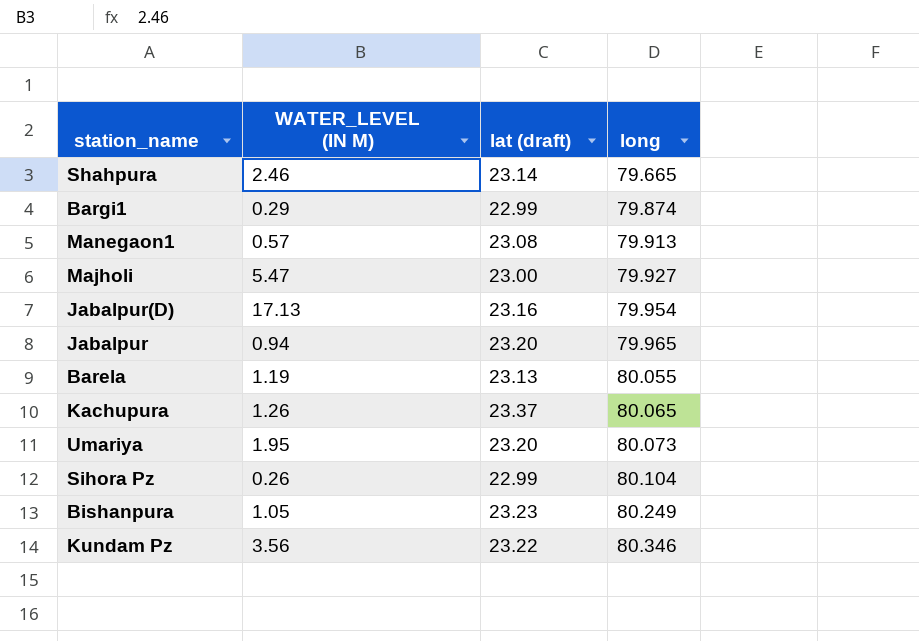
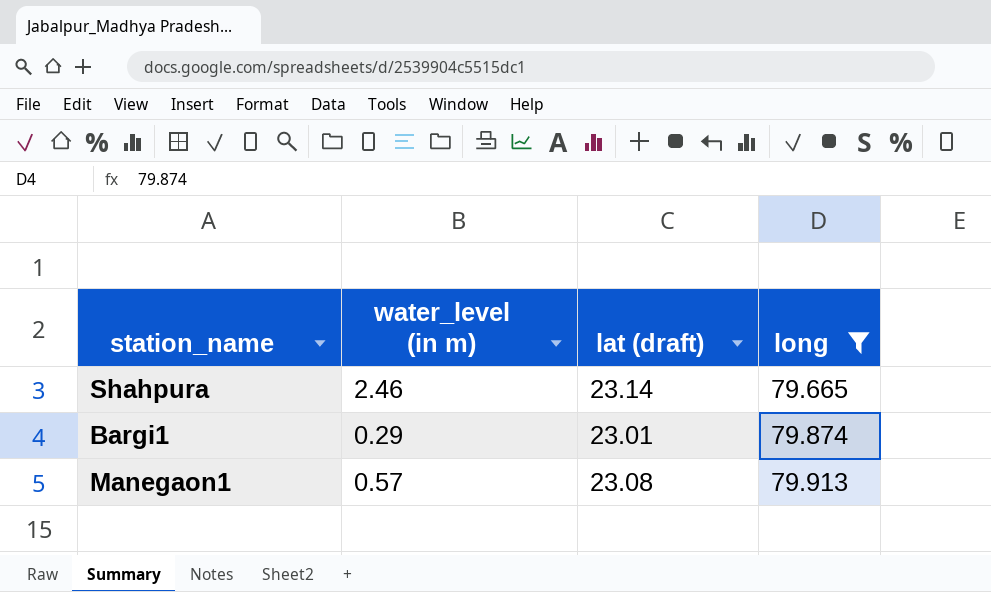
filter: none -> long <= 79.913
column name: WATER_LEVEL (IN M) -> water_level (in m)
Bargi1 | lat (draft): 22.99 -> 23.01

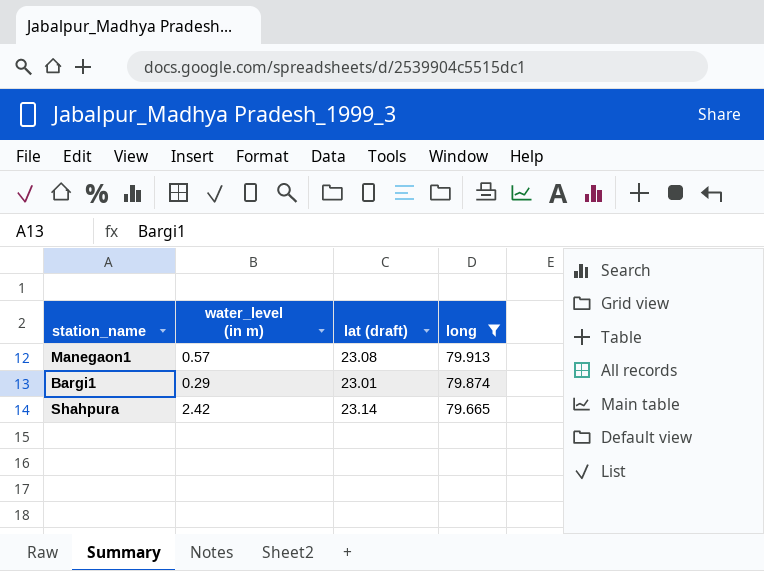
row order: long ascending -> long descending
Shahpura | water_level (in m): 2.46 -> 2.42

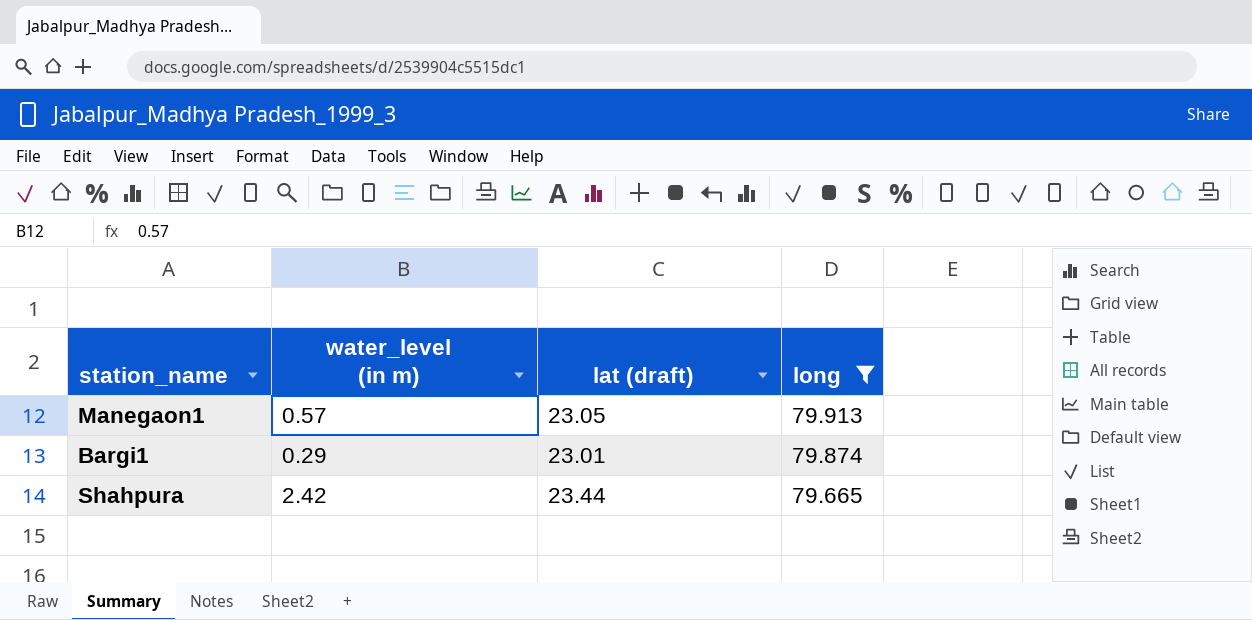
Manegaon1 | lat (draft): 23.08 -> 23.05
Shahpura | lat (draft): 23.14 -> 23.44

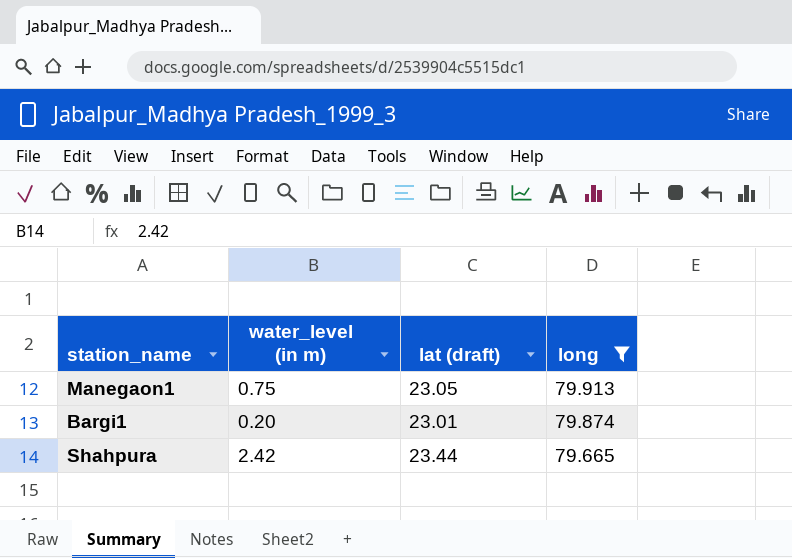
Manegaon1 | water_level (in m): 0.57 -> 0.75
Bargi1 | water_level (in m): 0.29 -> 0.20

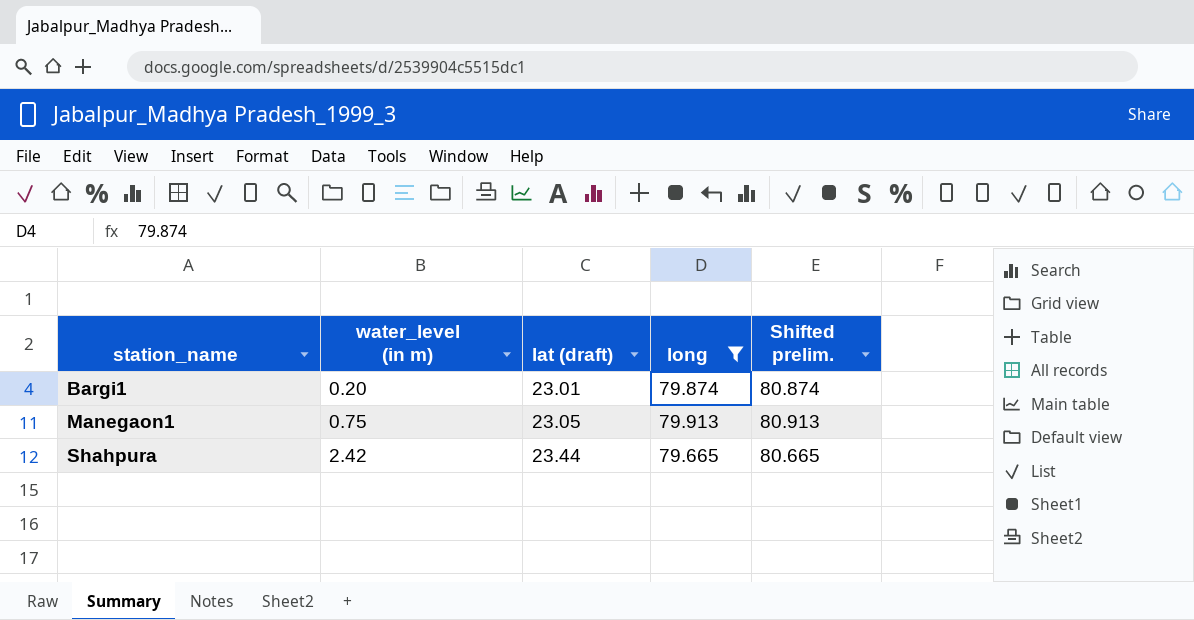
row order: long descending -> station_name ascending
column Shifted prelim. | formula: none -> [long] + 1

